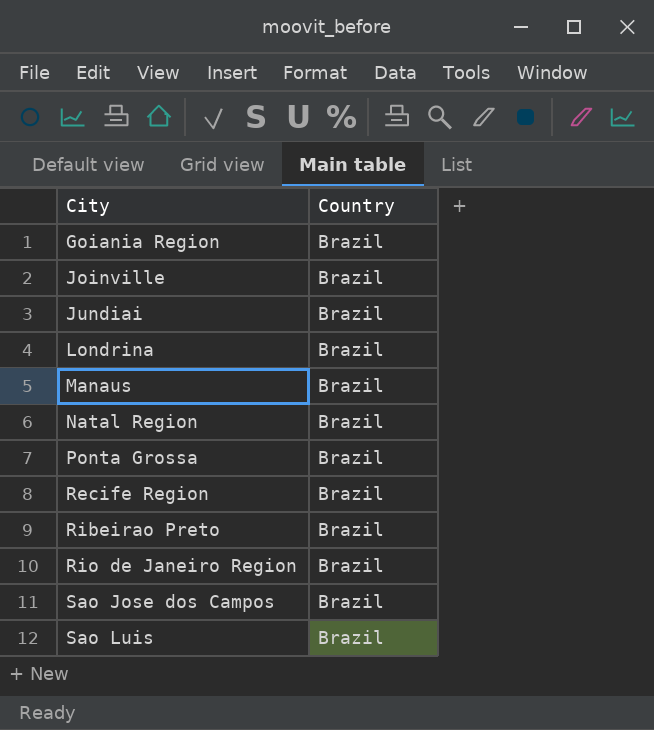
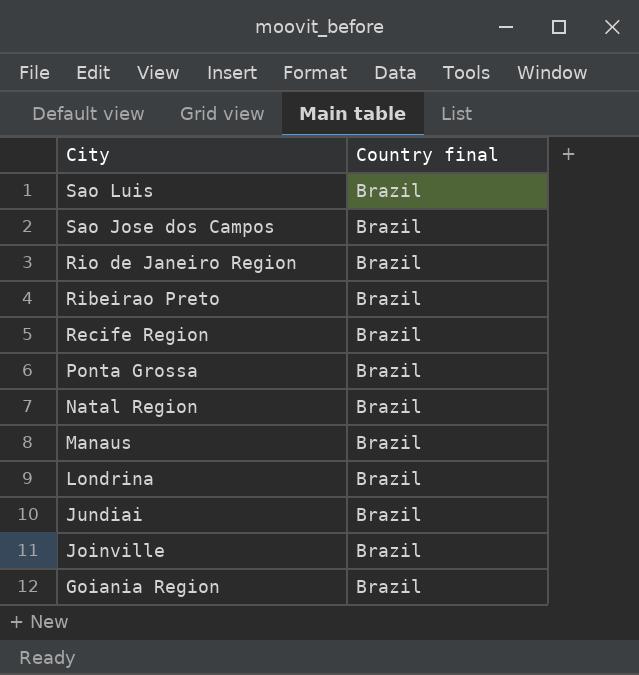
row order: City ascending -> City descending
column name: Country -> Country final

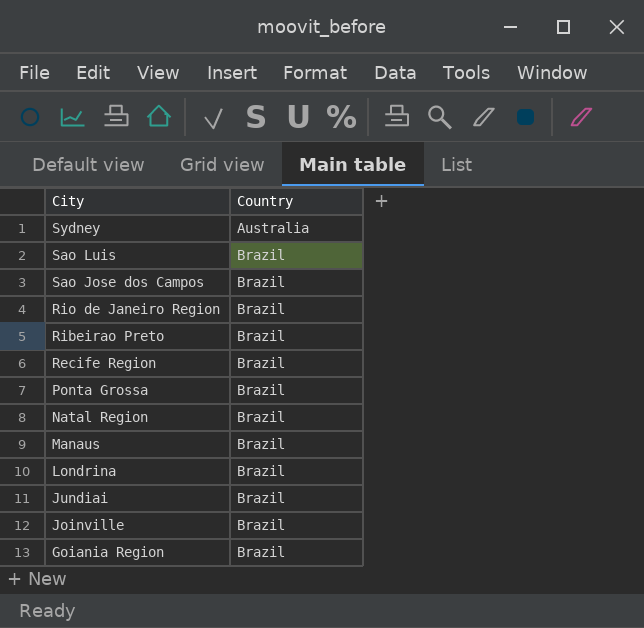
column name: Country final -> Country
row Sydney: none -> Australia

